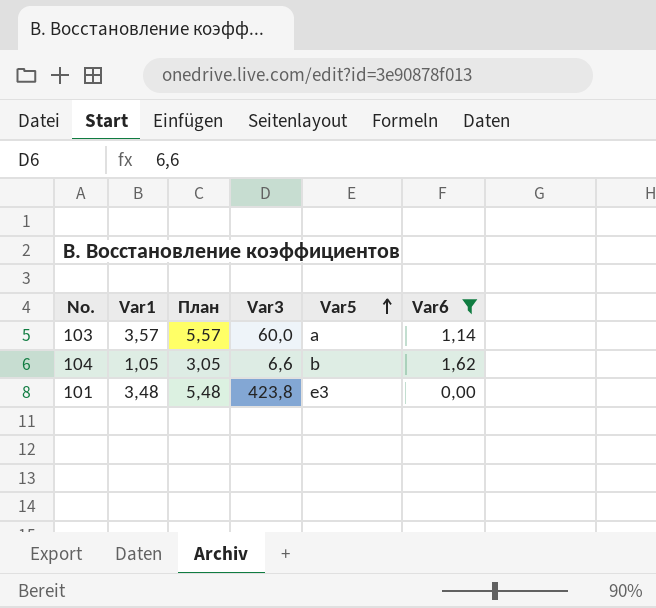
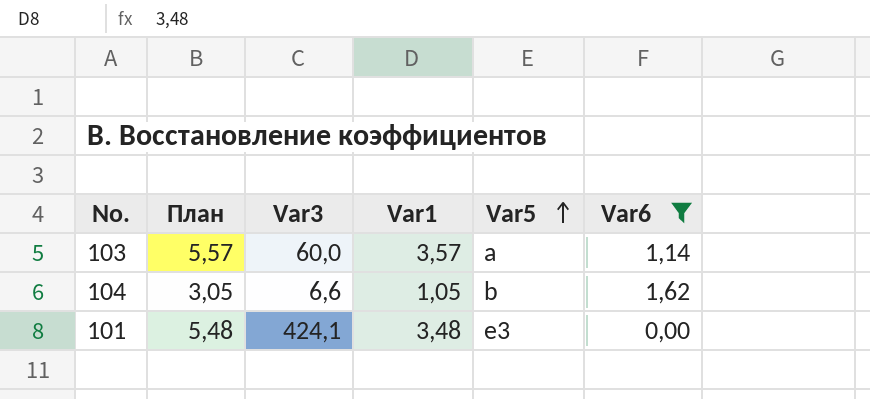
column Var1 | position: 2 -> 4
101 | Var3: 423,8 -> 424,1

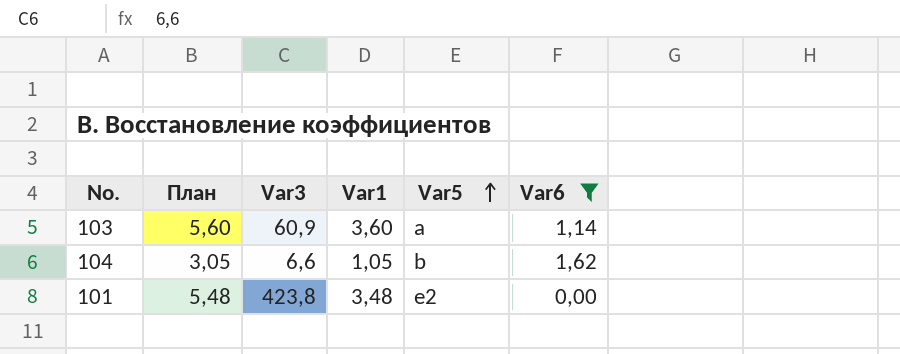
103 | План: 5,57 -> 5,60
103 | Var3: 60,0 -> 60,9
103 | Var1: 3,57 -> 3,60
101 | Var3: 424,1 -> 423,8
101 | Var5: e3 -> e2

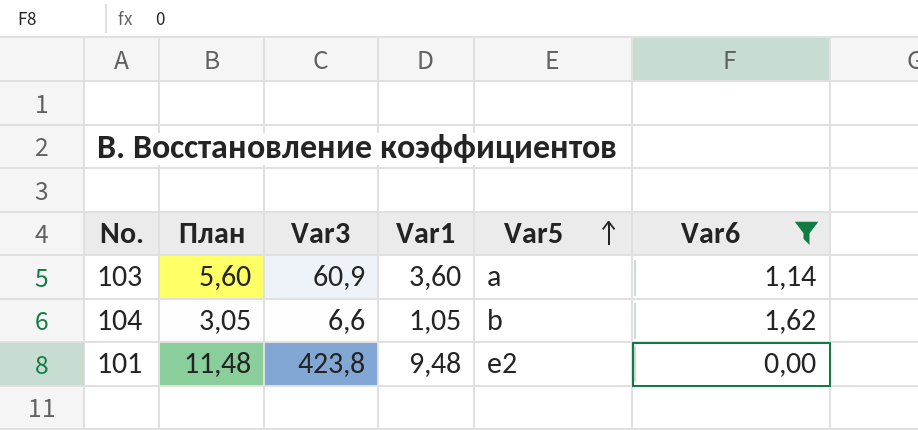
101 | План: 5,48 -> 11,48
101 | Var1: 3,48 -> 9,48

